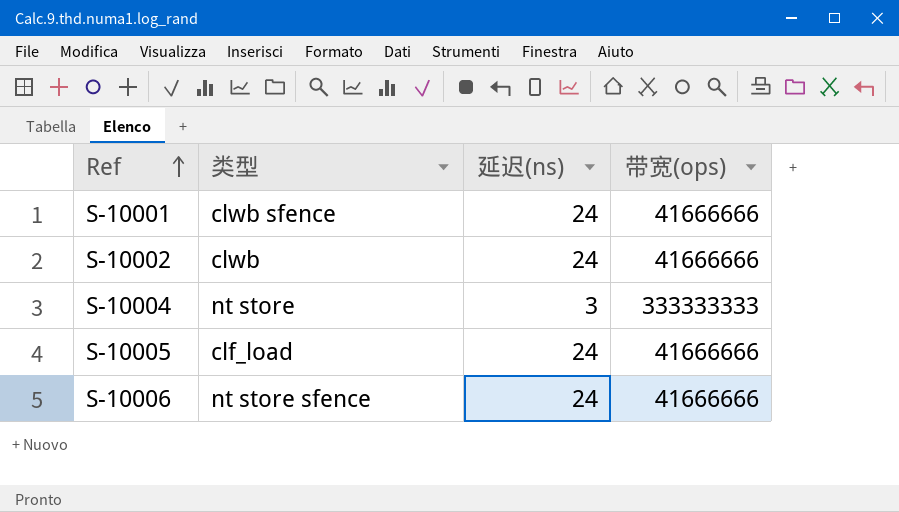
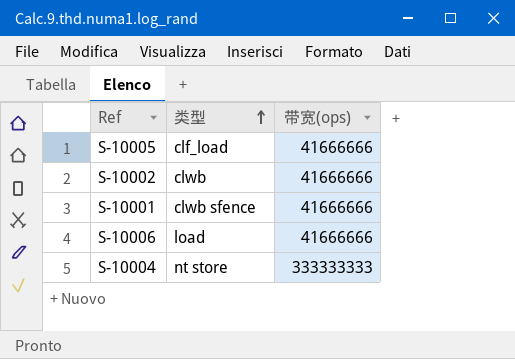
row order: Ref ascending -> 类型 ascending
column 延迟(ns) | position: 3 -> none
S-10006 | 类型: nt store sfence -> load

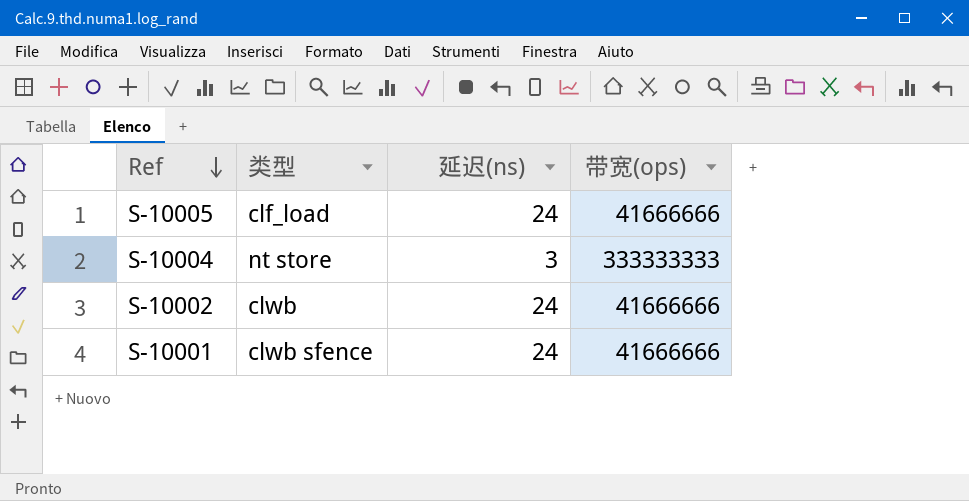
row order: 类型 ascending -> Ref descending
column 延迟(ns) | position: none -> 3
row S-10006: load | 41666666 -> none

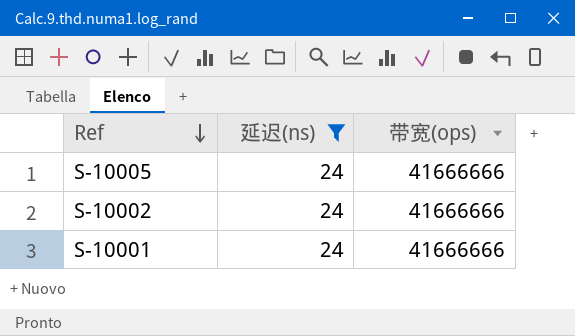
filter: none -> 延迟(ns) = 24
column 类型 | position: 2 -> none

